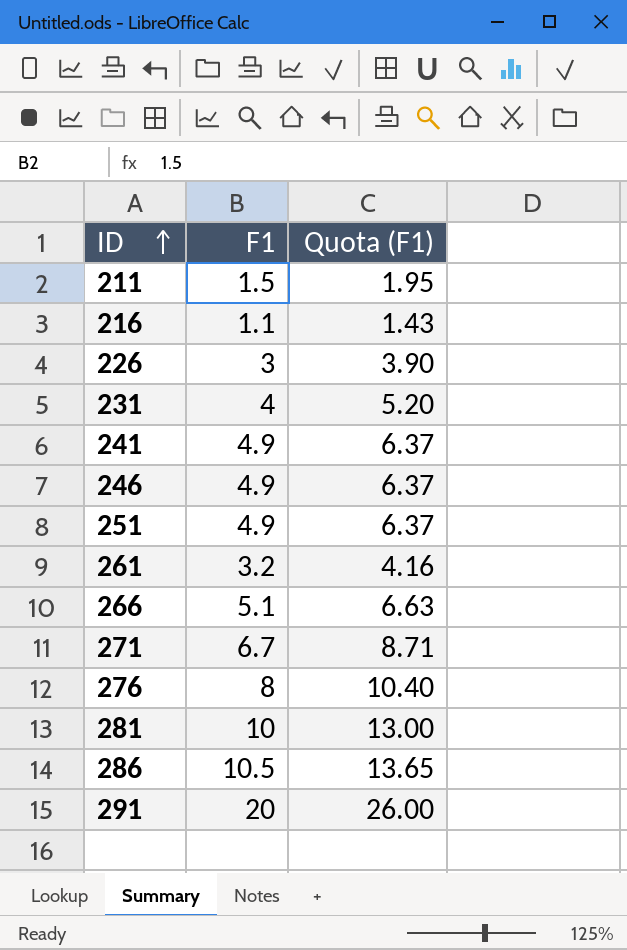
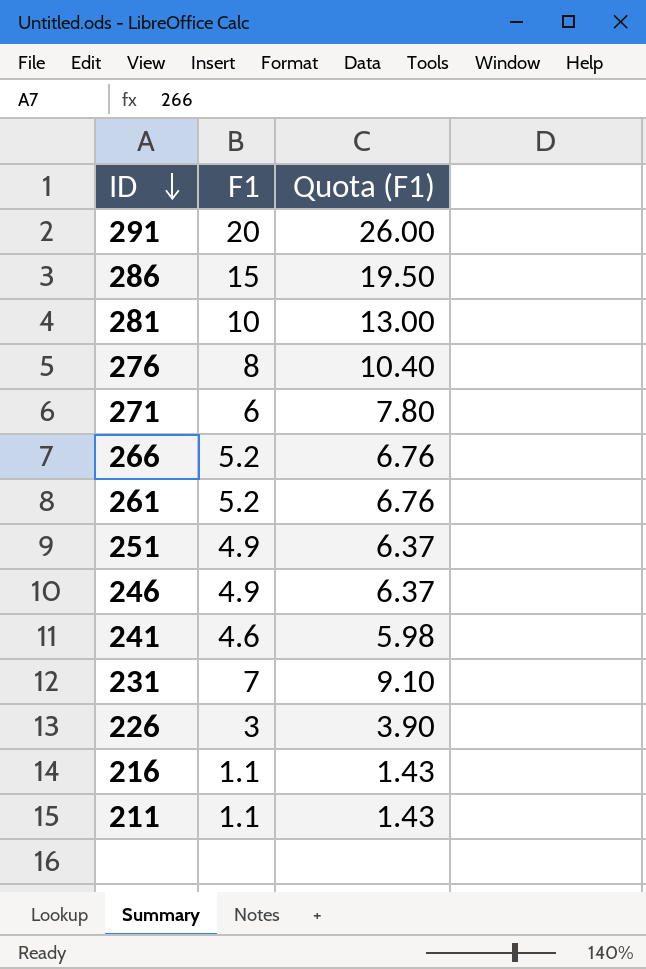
row order: ID ascending -> ID descending
286 | F1: 10.5 -> 15
286 | Quota (F1): 13.65 -> 19.50
271 | F1: 6.7 -> 6
271 | Quota (F1): 8.71 -> 7.80
266 | F1: 5.1 -> 5.2
266 | Quota (F1): 6.63 -> 6.76
261 | F1: 3.2 -> 5.2
261 | Quota (F1): 4.16 -> 6.76
241 | F1: 4.9 -> 4.6
241 | Quota (F1): 6.37 -> 5.98
231 | F1: 4 -> 7
231 | Quota (F1): 5.20 -> 9.10
211 | F1: 1.5 -> 1.1
211 | Quota (F1): 1.95 -> 1.43

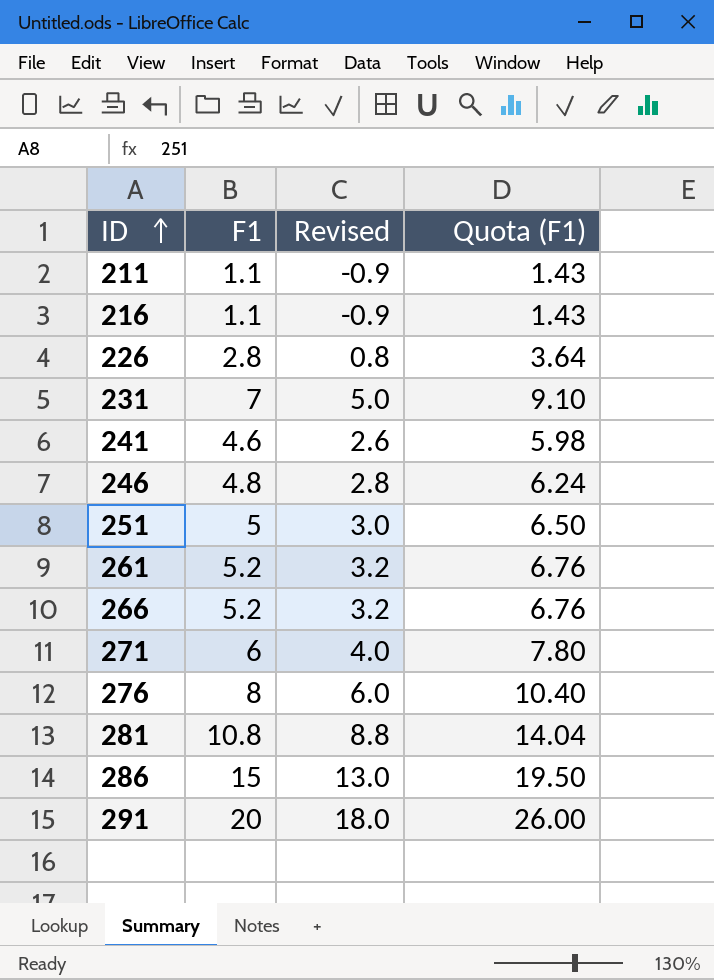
row order: ID descending -> ID ascending
column Revised | formula: none -> [F1] - 2
226 | F1: 3 -> 2.8
226 | Quota (F1): 3.90 -> 3.64
246 | F1: 4.9 -> 4.8
246 | Quota (F1): 6.37 -> 6.24
251 | F1: 4.9 -> 5
251 | Quota (F1): 6.37 -> 6.50
281 | F1: 10 -> 10.8
281 | Quota (F1): 13.00 -> 14.04

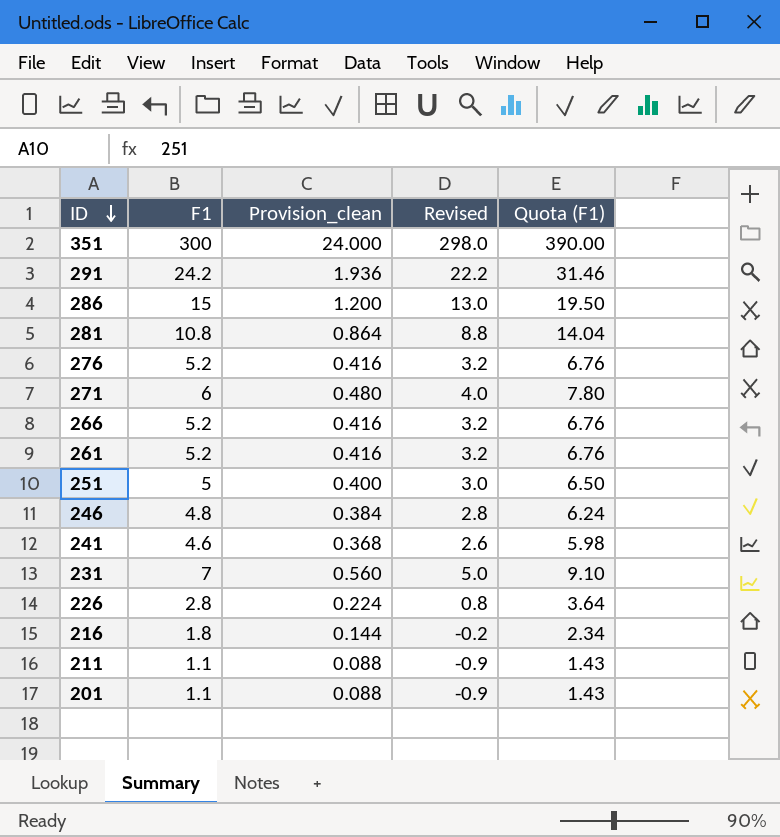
row order: ID ascending -> ID descending
column Provision_clean | formula: none -> [F1] * 0.08
row 351: none -> 300 | 24.000 | 298.0 | 390.00
291 | F1: 20 -> 24.2
291 | Revised: 18.0 -> 22.2
291 | Quota (F1): 26.00 -> 31.46
276 | F1: 8 -> 5.2
276 | Revised: 6.0 -> 3.2
276 | Quota (F1): 10.40 -> 6.76
216 | F1: 1.1 -> 1.8
216 | Revised: -0.9 -> -0.2
216 | Quota (F1): 1.43 -> 2.34
row 201: none -> 1.1 | 0.088 | -0.9 | 1.43

